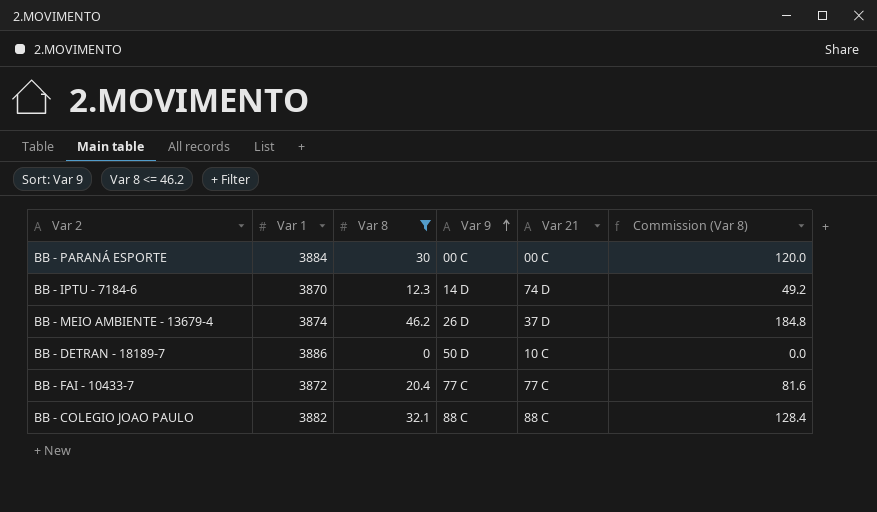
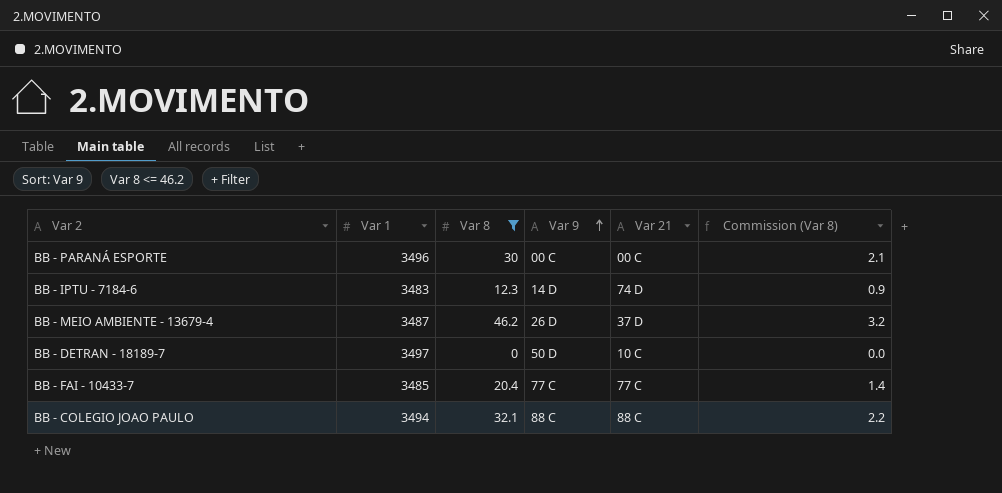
column Commission (Var 8) | formula: [Var 8] * 4 -> [Var 8] * 0.07
BB - PARANÁ ESPORTE | Var 1: 3884 -> 3496
BB - IPTU - 7184-6 | Var 1: 3870 -> 3483
BB - MEIO AMBIENTE - 13679-4 | Var 1: 3874 -> 3487
BB - DETRAN - 18189-7 | Var 1: 3886 -> 3497
BB - FAI - 10433-7 | Var 1: 3872 -> 3485
BB - COLEGIO JOAO PAULO | Var 1: 3882 -> 3494

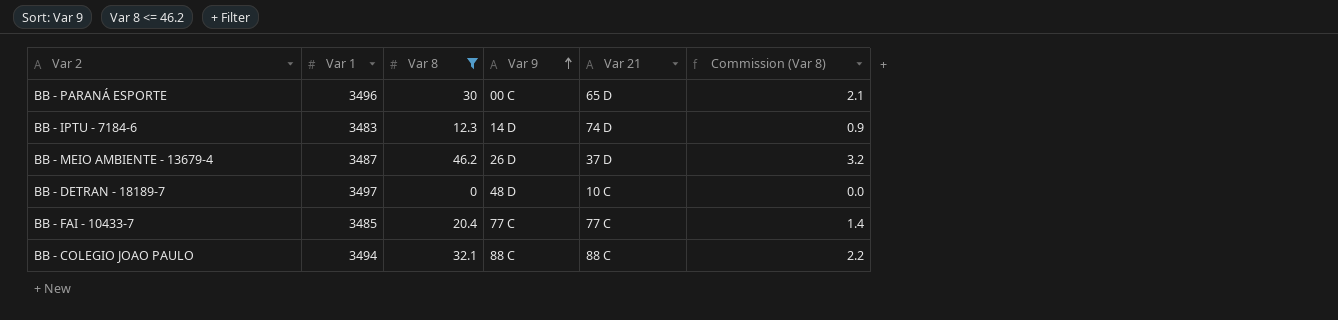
BB - PARANÁ ESPORTE | Var 21: 00 C -> 65 D
BB - DETRAN - 18189-7 | Var 9: 50 D -> 48 D

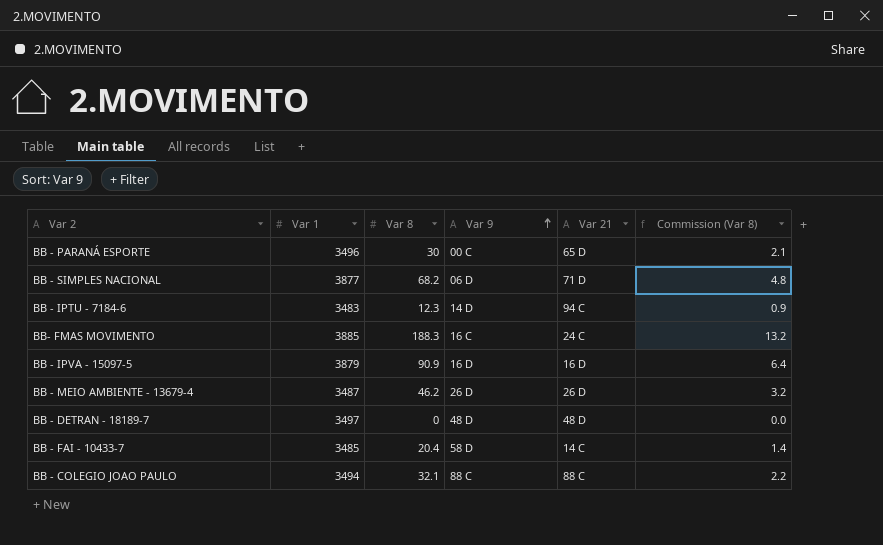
filter: Var 8 <= 46.2 -> none
BB - IPTU - 7184-6 | Var 21: 74 D -> 94 C
BB - MEIO AMBIENTE - 13679-4 | Var 21: 37 D -> 26 D
BB - DETRAN - 18189-7 | Var 21: 10 C -> 48 D
BB - FAI - 10433-7 | Var 9: 77 C -> 58 D
BB - FAI - 10433-7 | Var 21: 77 C -> 14 C

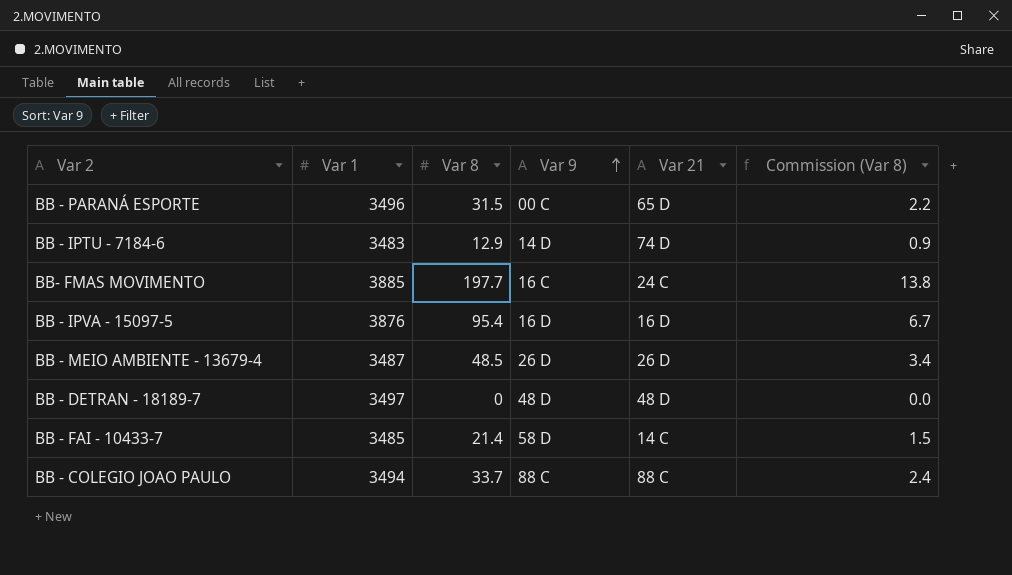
row BB - SIMPLES NACIONAL: 3877 | 68.2 | 06 D | 71 D | 4.8 -> none
BB - PARANÁ ESPORTE | Var 8: 30 -> 31.5
BB - PARANÁ ESPORTE | Commission (Var 8): 2.1 -> 2.2
BB - IPTU - 7184-6 | Var 8: 12.3 -> 12.9
BB - IPTU - 7184-6 | Var 21: 94 C -> 74 D
BB- FMAS MOVIMENTO | Var 8: 188.3 -> 197.7
BB- FMAS MOVIMENTO | Commission (Var 8): 13.2 -> 13.8
BB - IPVA - 15097-5 | Var 1: 3879 -> 3876
BB - IPVA - 15097-5 | Var 8: 90.9 -> 95.4
BB - IPVA - 15097-5 | Commission (Var 8): 6.4 -> 6.7
BB - MEIO AMBIENTE - 13679-4 | Var 8: 46.2 -> 48.5
BB - MEIO AMBIENTE - 13679-4 | Commission (Var 8): 3.2 -> 3.4
BB - FAI - 10433-7 | Var 8: 20.4 -> 21.4
BB - FAI - 10433-7 | Commission (Var 8): 1.4 -> 1.5
BB - COLEGIO JOAO PAULO | Var 8: 32.1 -> 33.7
BB - COLEGIO JOAO PAULO | Commission (Var 8): 2.2 -> 2.4

